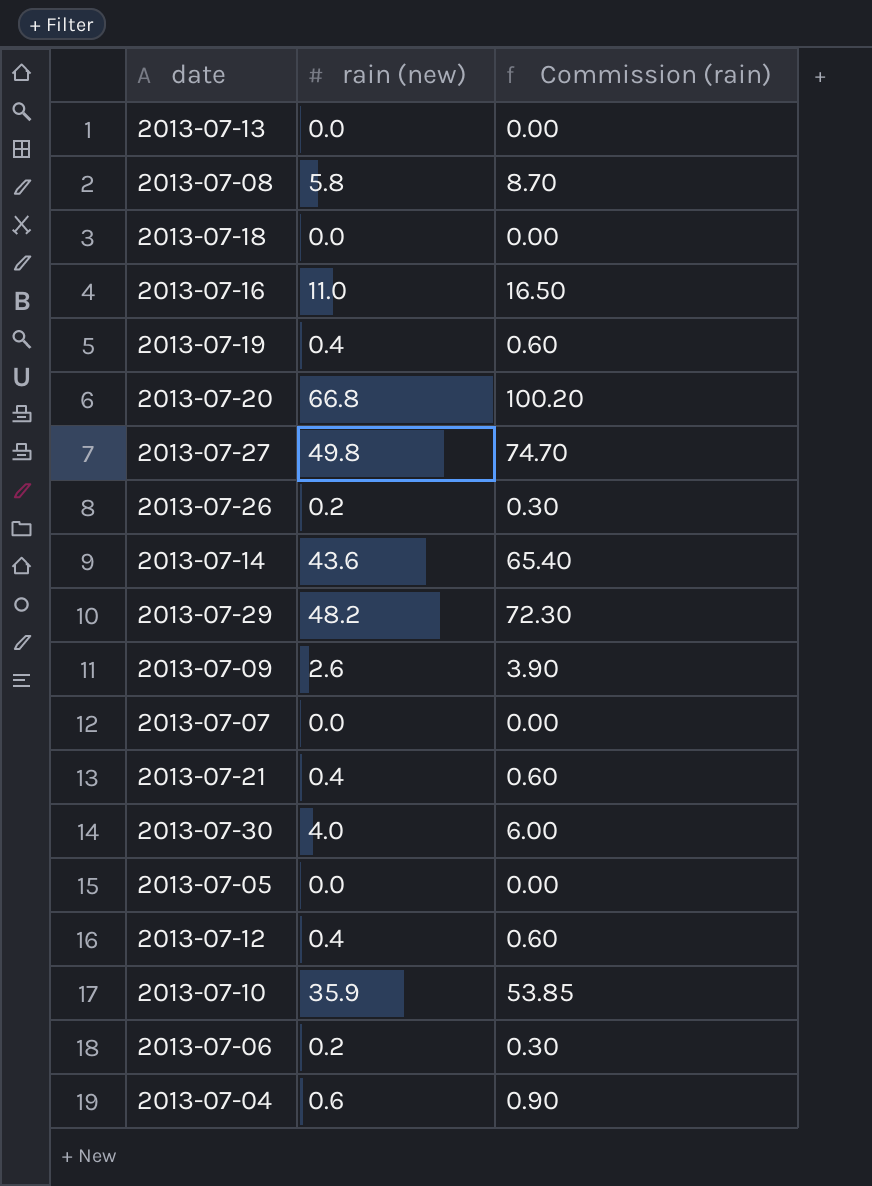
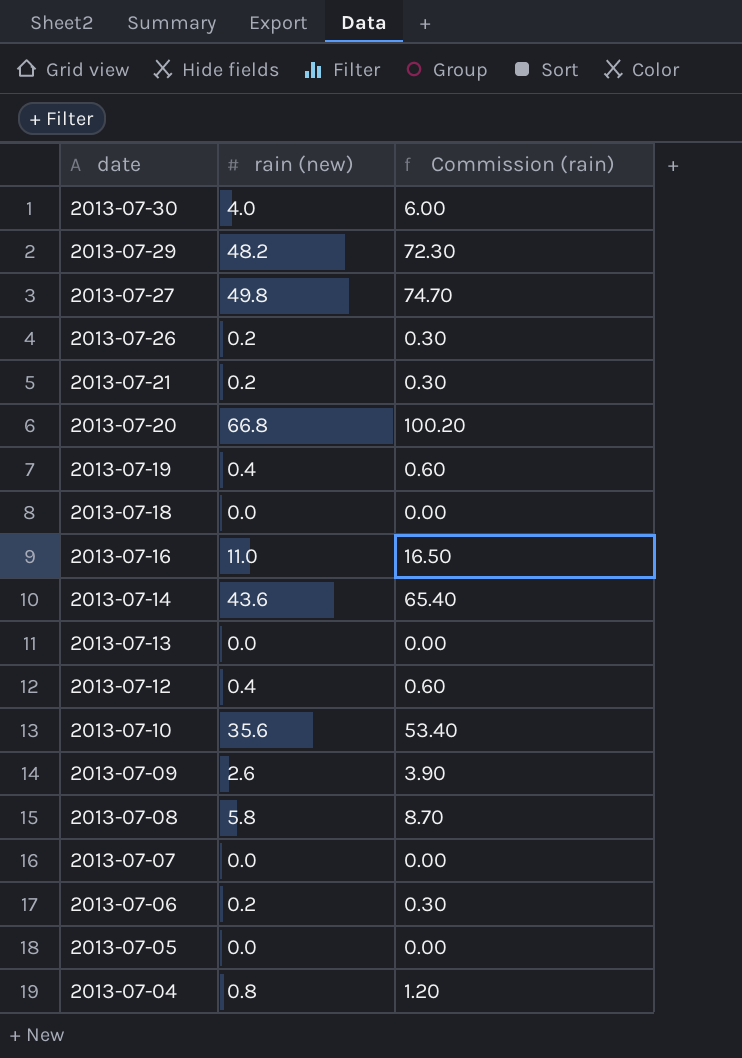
row order: none -> date descending
2013-07-21 | rain (new): 0.4 -> 0.2
2013-07-21 | Commission (rain): 0.60 -> 0.30
2013-07-10 | rain (new): 35.9 -> 35.6
2013-07-10 | Commission (rain): 53.85 -> 53.40
2013-07-04 | rain (new): 0.6 -> 0.8
2013-07-04 | Commission (rain): 0.90 -> 1.20

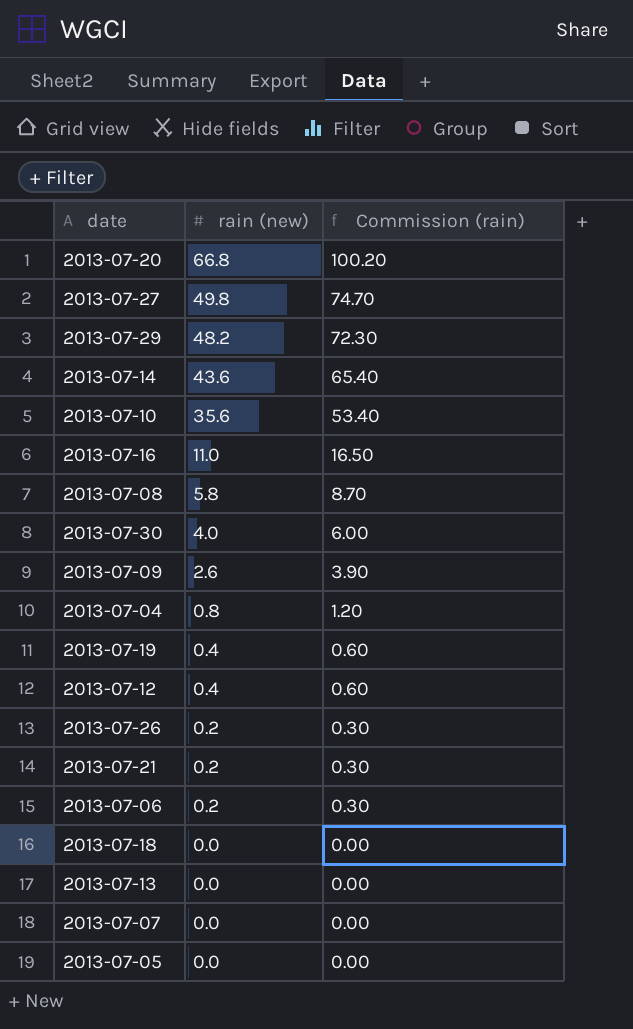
row order: date descending -> rain (new) descending

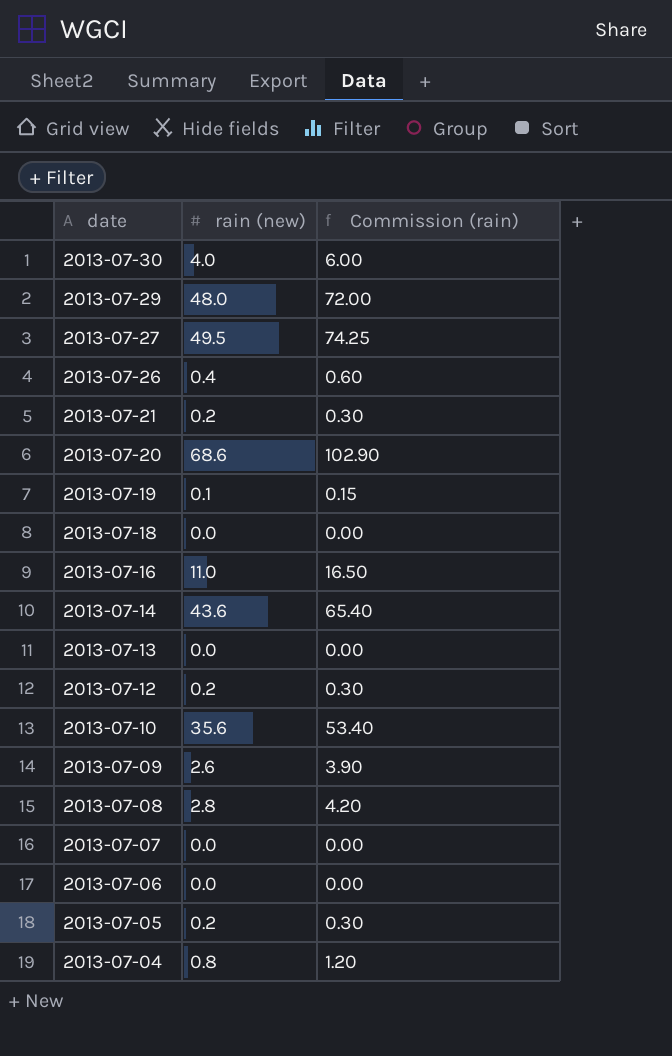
row order: rain (new) descending -> date descending
2013-07-29 | rain (new): 48.2 -> 48.0
2013-07-29 | Commission (rain): 72.30 -> 72.00
2013-07-27 | rain (new): 49.8 -> 49.5
2013-07-27 | Commission (rain): 74.70 -> 74.25
2013-07-26 | rain (new): 0.2 -> 0.4
2013-07-26 | Commission (rain): 0.30 -> 0.60
2013-07-20 | rain (new): 66.8 -> 68.6
2013-07-20 | Commission (rain): 100.20 -> 102.90
2013-07-19 | rain (new): 0.4 -> 0.1
2013-07-19 | Commission (rain): 0.60 -> 0.15
2013-07-12 | rain (new): 0.4 -> 0.2
2013-07-12 | Commission (rain): 0.60 -> 0.30
2013-07-08 | rain (new): 5.8 -> 2.8
2013-07-08 | Commission (rain): 8.70 -> 4.20
2013-07-06 | rain (new): 0.2 -> 0.0
2013-07-06 | Commission (rain): 0.30 -> 0.00
2013-07-05 | rain (new): 0.0 -> 0.2
2013-07-05 | Commission (rain): 0.00 -> 0.30

